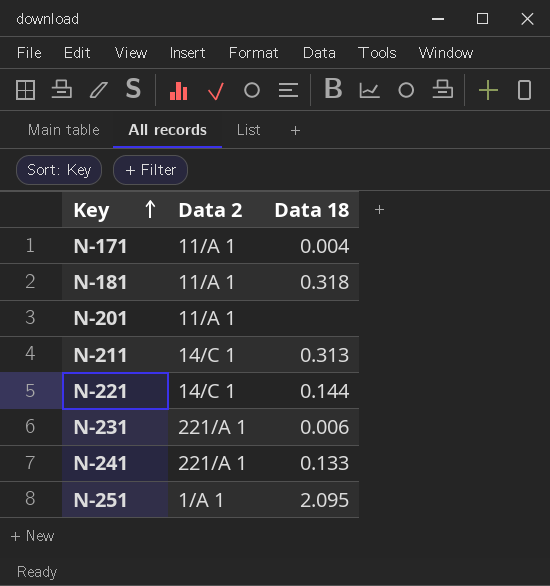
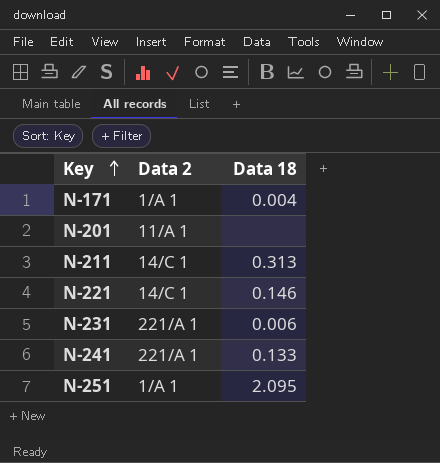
row N-181: 11/A 1 | 0.318 -> none
N-171 | Data 2: 11/A 1 -> 1/A 1
N-221 | Data 18: 0.144 -> 0.146

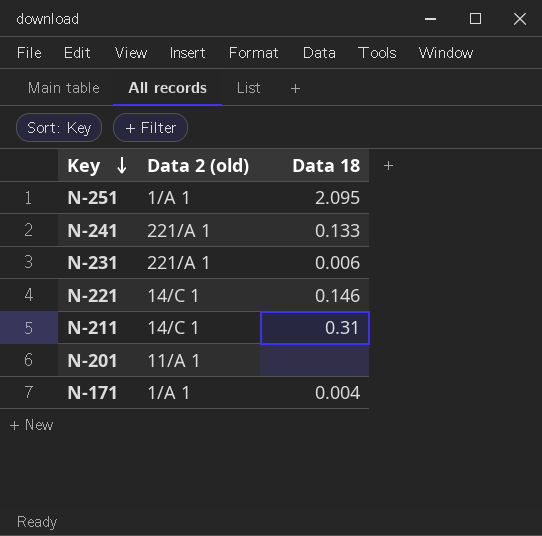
row order: Key ascending -> Key descending
column name: Data 2 -> Data 2 (old)
N-211 | Data 18: 0.313 -> 0.31

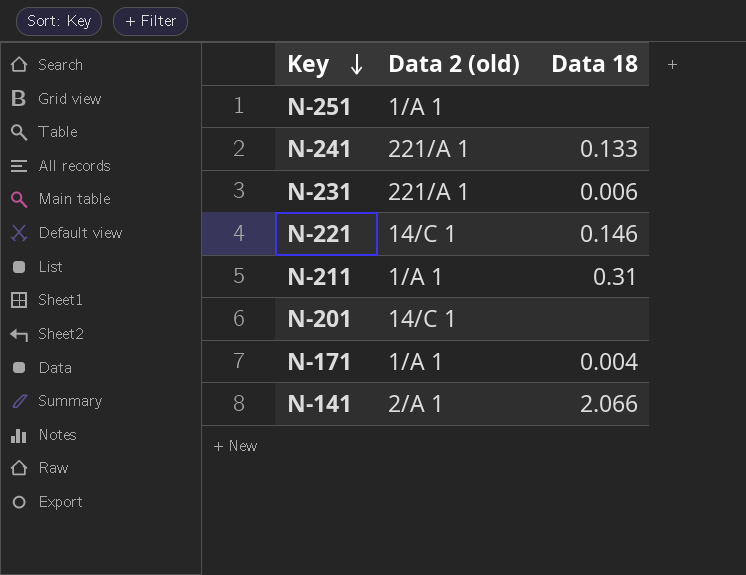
N-251 | Data 18: 2.095 -> none
N-211 | Data 2 (old): 14/C 1 -> 1/A 1
N-201 | Data 2 (old): 11/A 1 -> 14/C 1
row N-141: none -> 2/A 1 | 2.066

